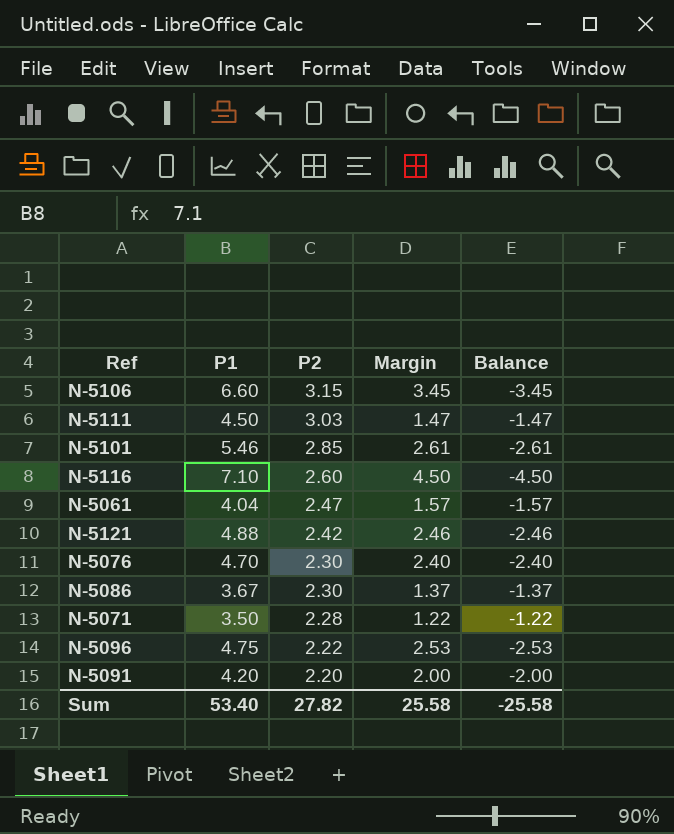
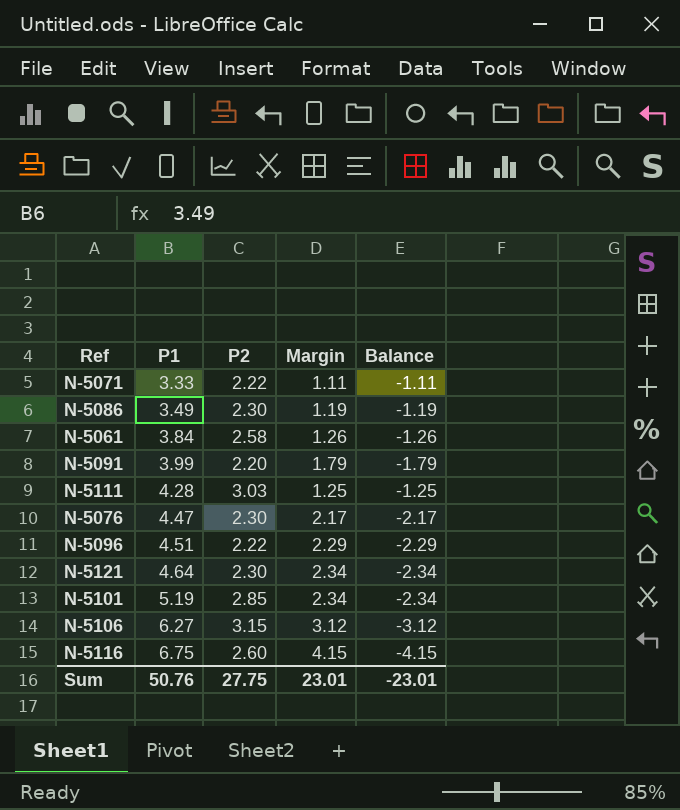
row order: P2 descending -> P1 ascending
N-5071 | P1: 3.50 -> 3.33
N-5071 | P2: 2.28 -> 2.22
N-5071 | Margin: 1.22 -> 1.11
N-5071 | Balance: -1.22 -> -1.11
N-5086 | P1: 3.67 -> 3.49
N-5086 | Margin: 1.37 -> 1.19
N-5086 | Balance: -1.37 -> -1.19
N-5061 | P1: 4.04 -> 3.84
N-5061 | P2: 2.47 -> 2.58
N-5061 | Margin: 1.57 -> 1.26
N-5061 | Balance: -1.57 -> -1.26
N-5091 | P1: 4.20 -> 3.99
N-5091 | Margin: 2.00 -> 1.79
N-5091 | Balance: -2.00 -> -1.79
N-5111 | P1: 4.50 -> 4.28
N-5111 | Margin: 1.47 -> 1.25
N-5111 | Balance: -1.47 -> -1.25
N-5076 | P1: 4.70 -> 4.47
N-5076 | Margin: 2.40 -> 2.17
N-5076 | Balance: -2.40 -> -2.17
N-5096 | P1: 4.75 -> 4.51
N-5096 | Margin: 2.53 -> 2.29
N-5096 | Balance: -2.53 -> -2.29
N-5121 | P1: 4.88 -> 4.64
N-5121 | P2: 2.42 -> 2.30
N-5121 | Margin: 2.46 -> 2.34
N-5121 | Balance: -2.46 -> -2.34
N-5101 | P1: 5.46 -> 5.19
N-5101 | Margin: 2.61 -> 2.34
N-5101 | Balance: -2.61 -> -2.34
N-5106 | P1: 6.60 -> 6.27
N-5106 | Margin: 3.45 -> 3.12
N-5106 | Balance: -3.45 -> -3.12
N-5116 | P1: 7.10 -> 6.75
N-5116 | Margin: 4.50 -> 4.15
N-5116 | Balance: -4.50 -> -4.15
Sum | P1: 53.40 -> 50.76
Sum | P2: 27.82 -> 27.75
Sum | Margin: 25.58 -> 23.01
Sum | Balance: -25.58 -> -23.01

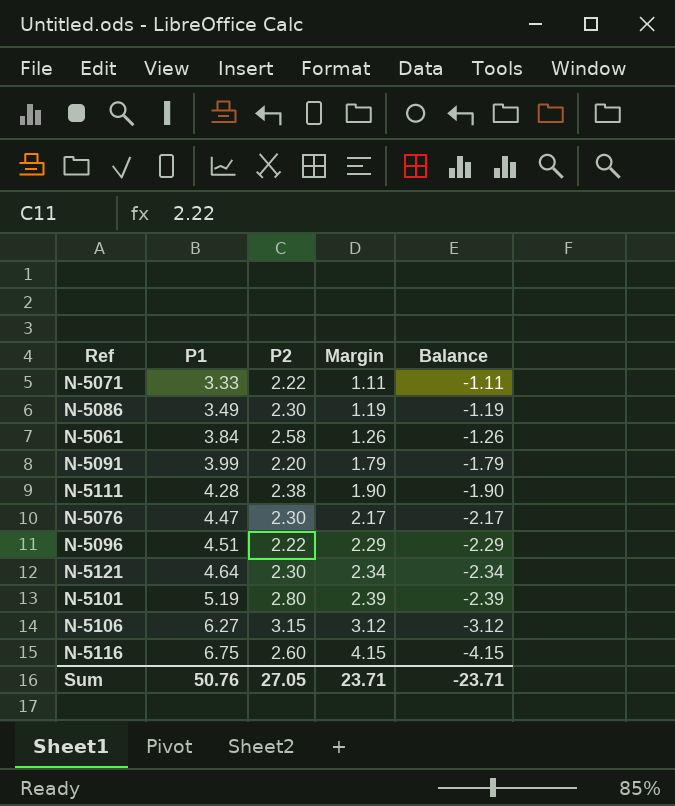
N-5111 | P2: 3.03 -> 2.38
N-5111 | Margin: 1.25 -> 1.90
N-5111 | Balance: -1.25 -> -1.90
N-5101 | P2: 2.85 -> 2.80
N-5101 | Margin: 2.34 -> 2.39
N-5101 | Balance: -2.34 -> -2.39
Sum | P2: 27.75 -> 27.05
Sum | Margin: 23.01 -> 23.71
Sum | Balance: -23.01 -> -23.71

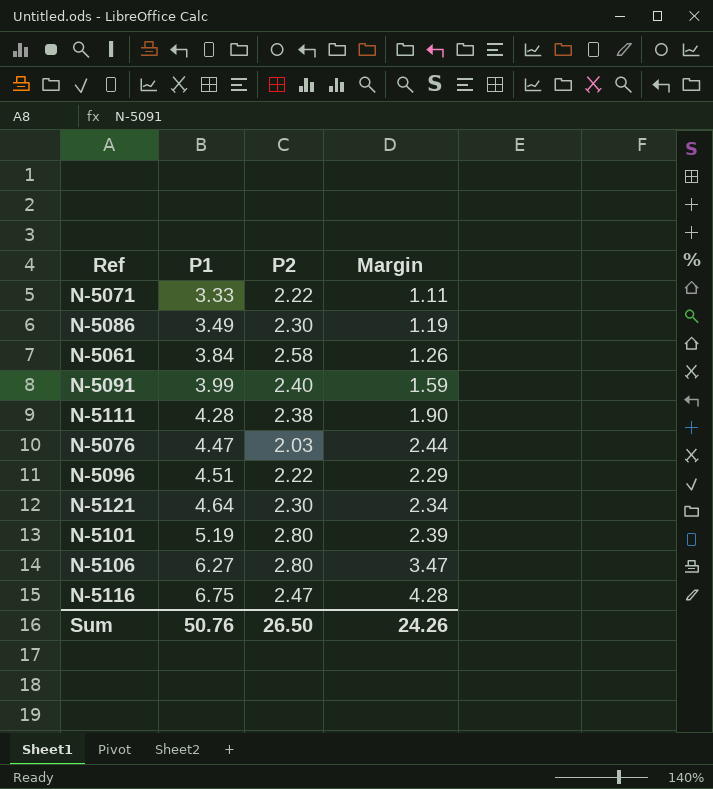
column Balance | formula: [P2] - [P1] -> none
N-5091 | P2: 2.20 -> 2.40
N-5091 | Margin: 1.79 -> 1.59
N-5076 | P2: 2.30 -> 2.03
N-5076 | Margin: 2.17 -> 2.44
N-5106 | P2: 3.15 -> 2.80
N-5106 | Margin: 3.12 -> 3.47
N-5116 | P2: 2.60 -> 2.47
N-5116 | Margin: 4.15 -> 4.28
Sum | P2: 27.05 -> 26.50
Sum | Margin: 23.71 -> 24.26

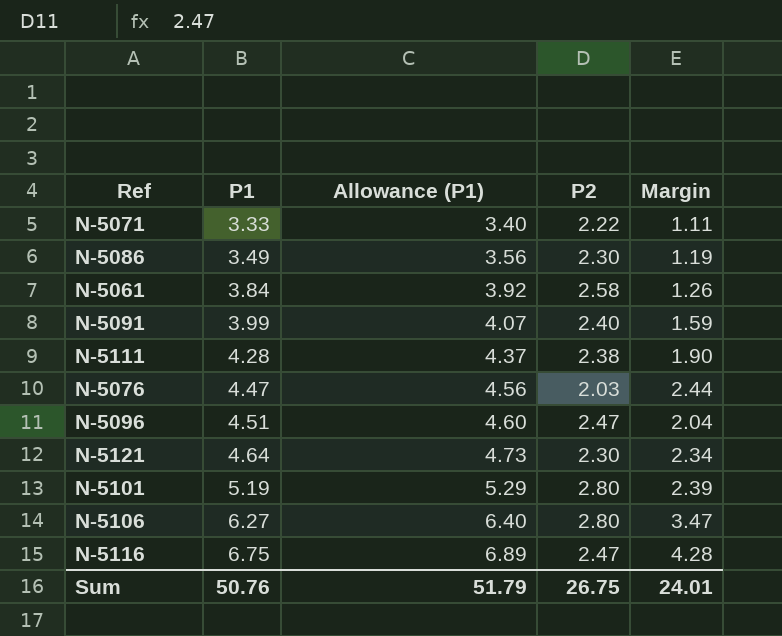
column Allowance (P1) | formula: none -> [P1] * 1.02
N-5096 | P2: 2.22 -> 2.47
N-5096 | Margin: 2.29 -> 2.04
Sum | P2: 26.50 -> 26.75
Sum | Margin: 24.26 -> 24.01

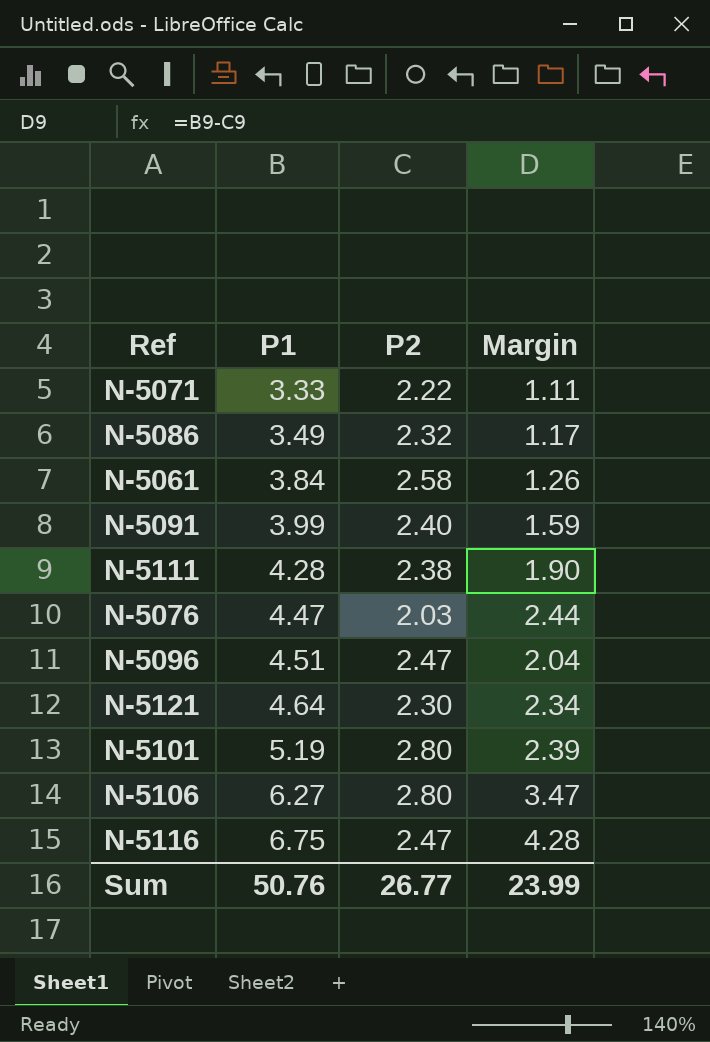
column Allowance (P1) | formula: [P1] * 1.02 -> none
N-5086 | P2: 2.30 -> 2.32
N-5086 | Margin: 1.19 -> 1.17
Sum | P2: 26.75 -> 26.77
Sum | Margin: 24.01 -> 23.99

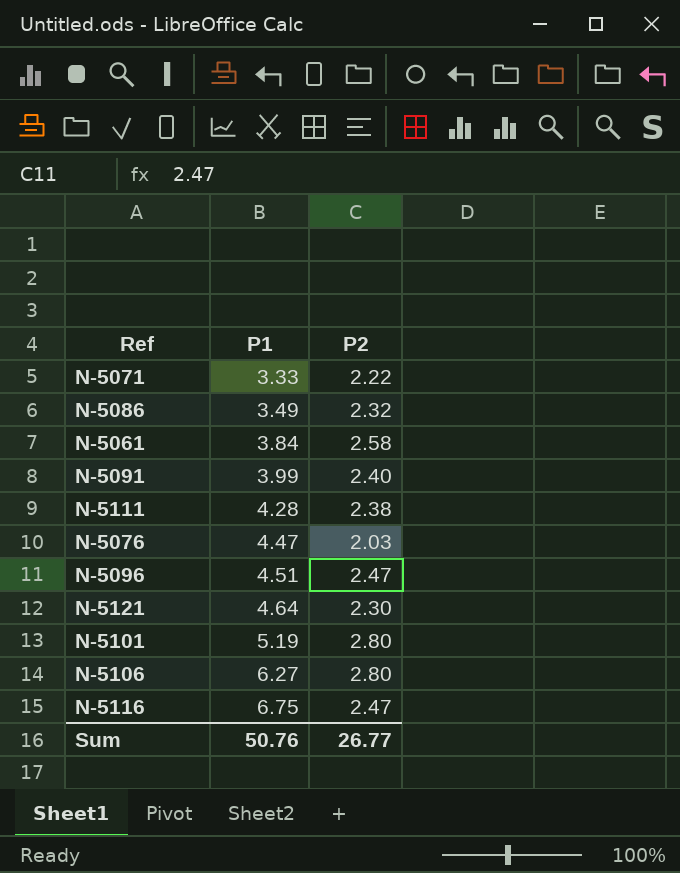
column Margin | formula: [P1] - [P2] -> none

